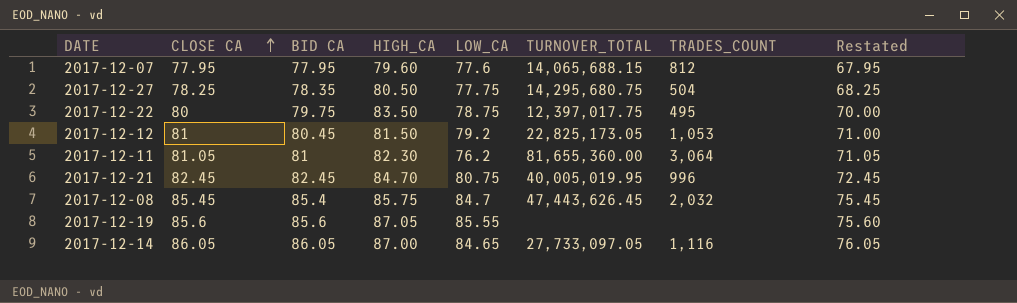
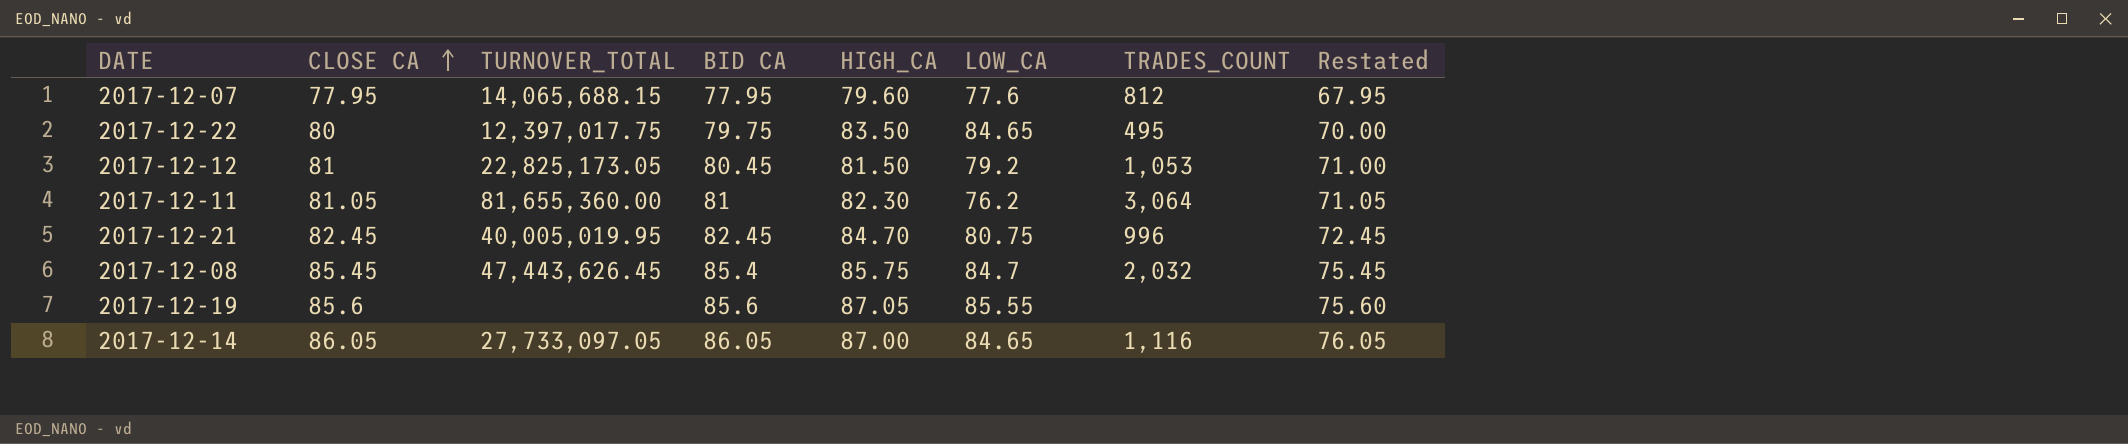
column TURNOVER_TOTAL | position: 6 -> 3
row 2017-12-27: 78.25 | 78.35 | 80.50 | 77.75 | 14,295,680.75 | 504 | 68.25 -> none
2017-12-22 | LOW_CA: 78.75 -> 84.65

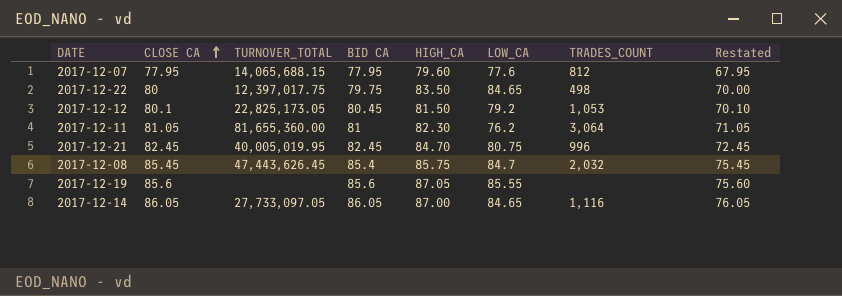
2017-12-22 | TRADES_COUNT: 495 -> 498
2017-12-12 | CLOSE CA: 81 -> 80.1
2017-12-12 | Restated: 71.00 -> 70.10

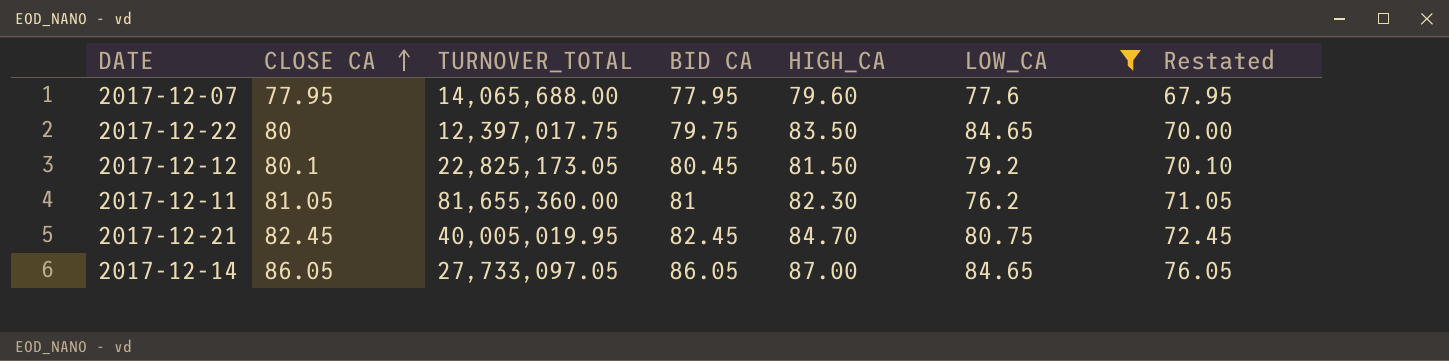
filter: none -> LOW_CA <= 84.65
column TRADES_COUNT | position: 7 -> none
2017-12-07 | TURNOVER_TOTAL: 14,065,688.15 -> 14,065,688.00

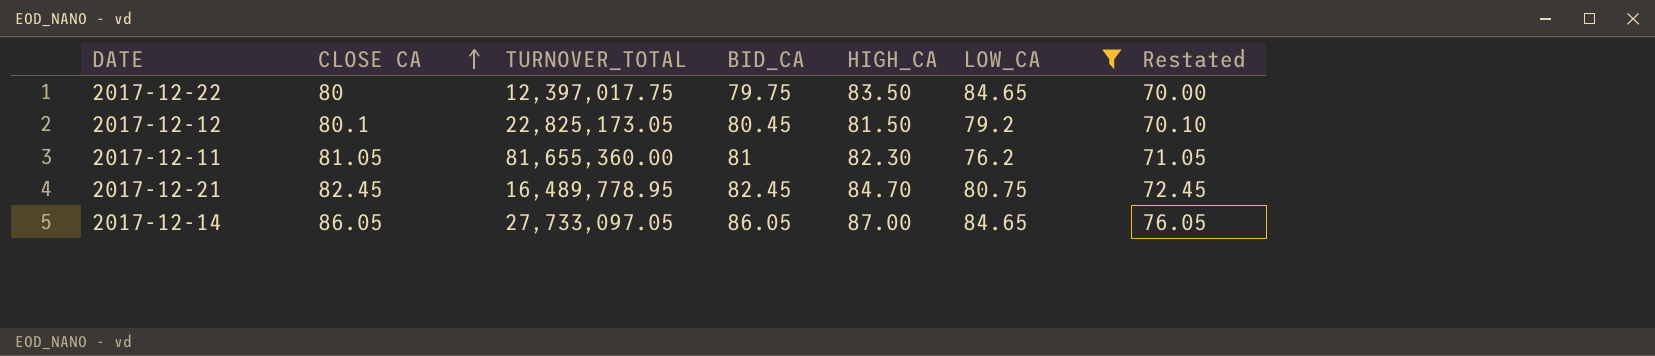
column name: BID CA -> BID_CA
row 2017-12-07: 77.95 | 14,065,688.00 | 77.95 | 79.60 | 77.6 | 67.95 -> none
2017-12-21 | TURNOVER_TOTAL: 40,005,019.95 -> 16,489,778.95

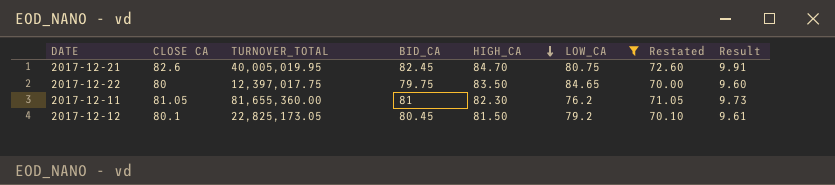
row order: CLOSE CA ascending -> HIGH_CA descending
column Result | formula: none -> [CLOSE CA] * 0.12
row 2017-12-14: 86.05 | 27,733,097.05 | 86.05 | 87.00 | 84.65 | 76.05 -> none
2017-12-21 | CLOSE CA: 82.45 -> 82.6
2017-12-21 | TURNOVER_TOTAL: 16,489,778.95 -> 40,005,019.95
2017-12-21 | Restated: 72.45 -> 72.60

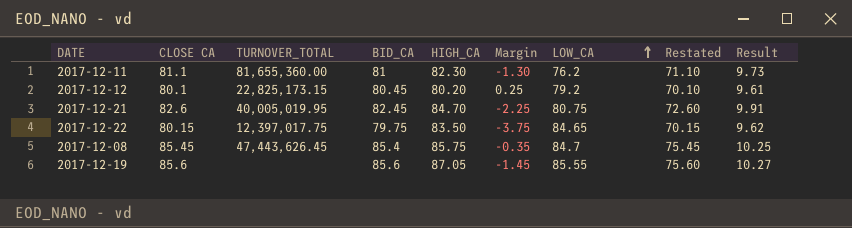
filter: LOW_CA <= 84.65 -> none
row order: HIGH_CA descending -> LOW_CA ascending
column Margin | formula: none -> [BID_CA] - [HIGH_CA]
2017-12-11 | CLOSE CA: 81.05 -> 81.1
2017-12-11 | Restated: 71.05 -> 71.10
2017-12-12 | TURNOVER_TOTAL: 22,825,173.05 -> 22,825,173.15
2017-12-12 | HIGH_CA: 81.50 -> 80.20
2017-12-22 | CLOSE CA: 80 -> 80.15
2017-12-22 | Restated: 70.00 -> 70.15
2017-12-22 | Result: 9.60 -> 9.62

